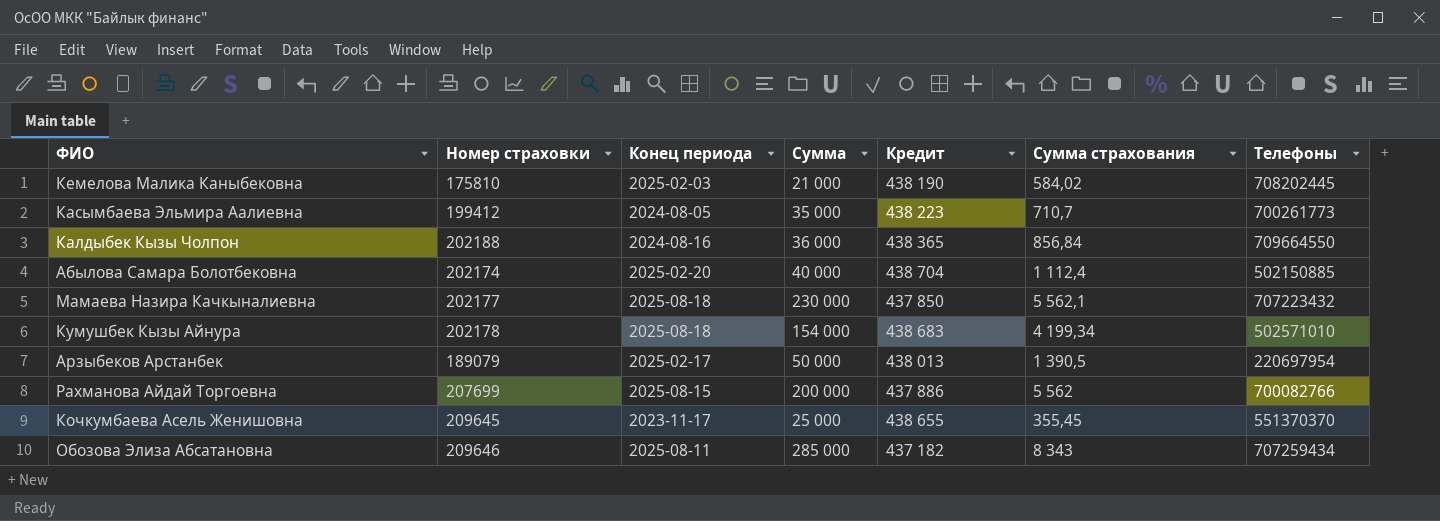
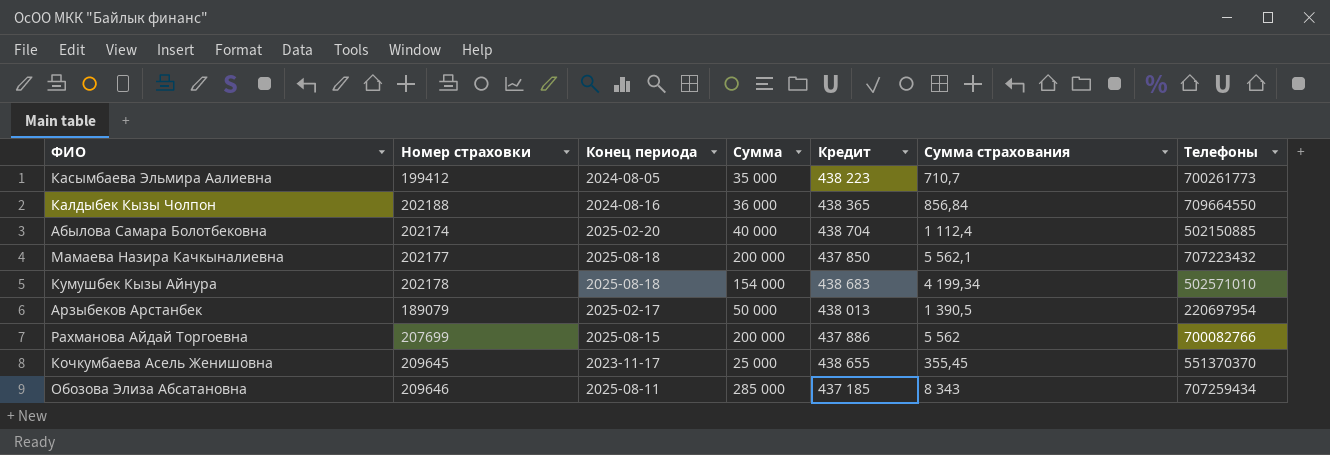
row Кемелова Малика Каныбековна: 175810 | 2025-02-03 | 21 000 | 438 190 | 584,02 | 708202445 -> none
Мамаева Назира Качкыналиевна | Сумма: 230 000 -> 200 000
Обозова Элиза Абсатановна | Кредит: 437 182 -> 437 185

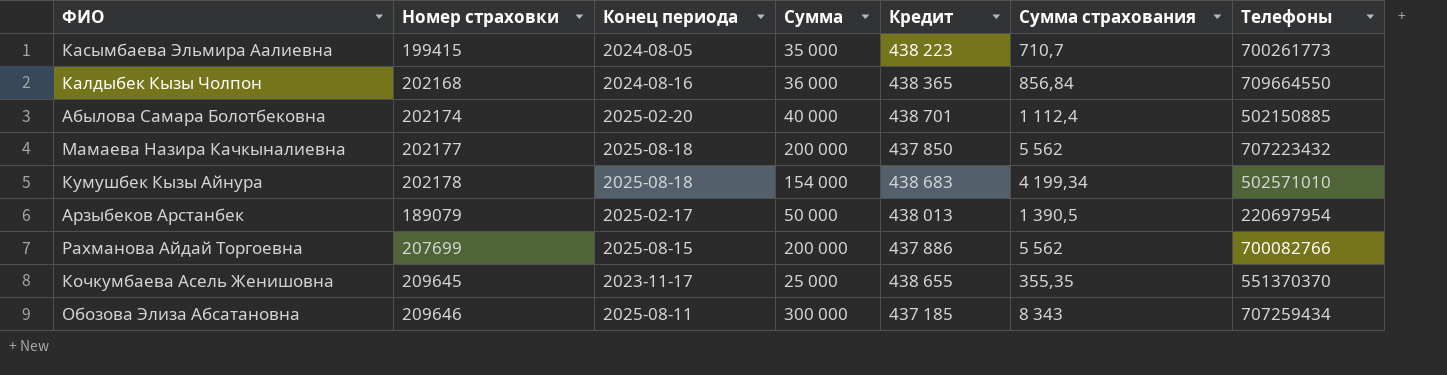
Касымбаева Эльмира Аалиевна | Номер страховки: 199412 -> 199415
Калдыбек Кызы Чолпон | Номер страховки: 202188 -> 202168
Абылова Самара Болотбековна | Кредит: 438 704 -> 438 701
Мамаева Назира Качкыналиевна | Сумма страхования: 5 562,1 -> 5 562
Кочкумбаева Асель Женишовна | Сумма страхования: 355,45 -> 355,35
Обозова Элиза Абсатановна | Сумма: 285 000 -> 300 000

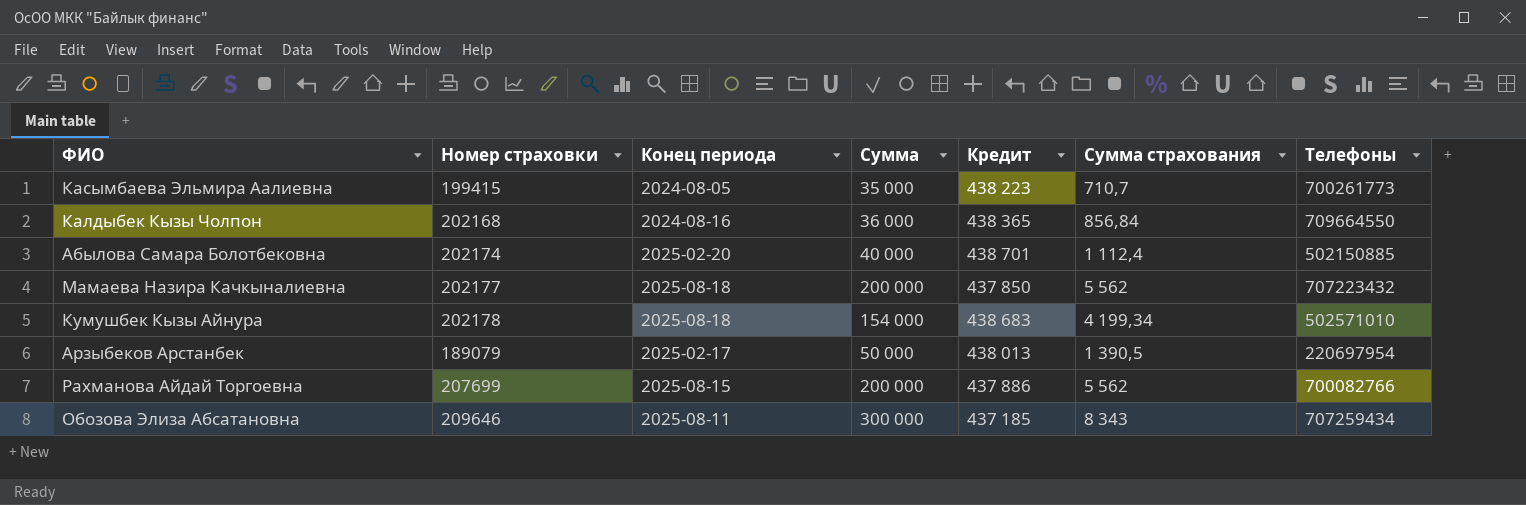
row Кочкумбаева Асель Женишовна: 209645 | 2023-11-17 | 25 000 | 438 655 | 355,35 | 551370370 -> none

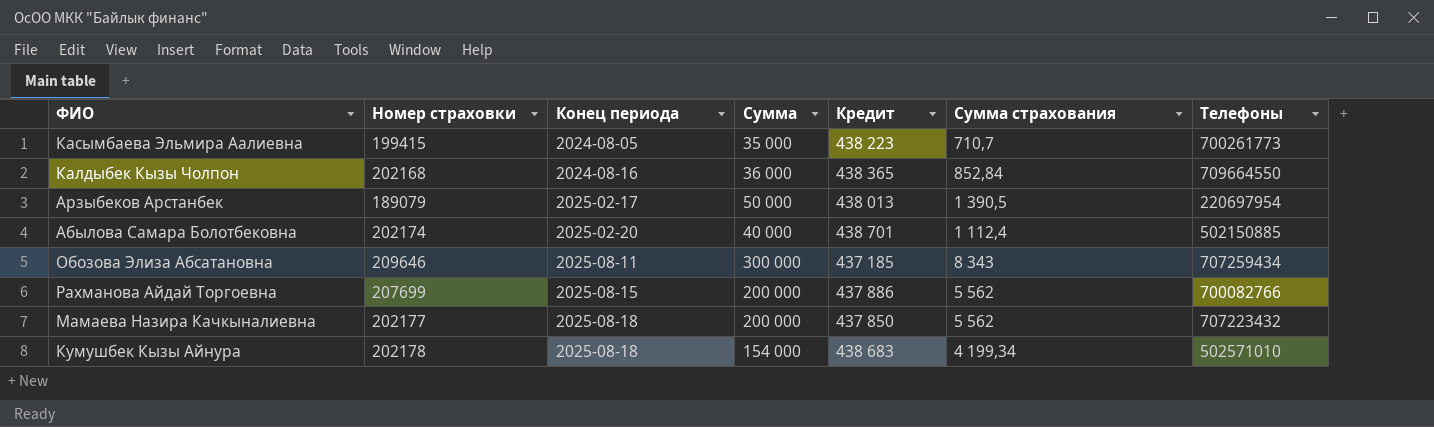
row order: none -> Конец периода ascending
Калдыбек Кызы Чолпон | Сумма страхования: 856,84 -> 852,84

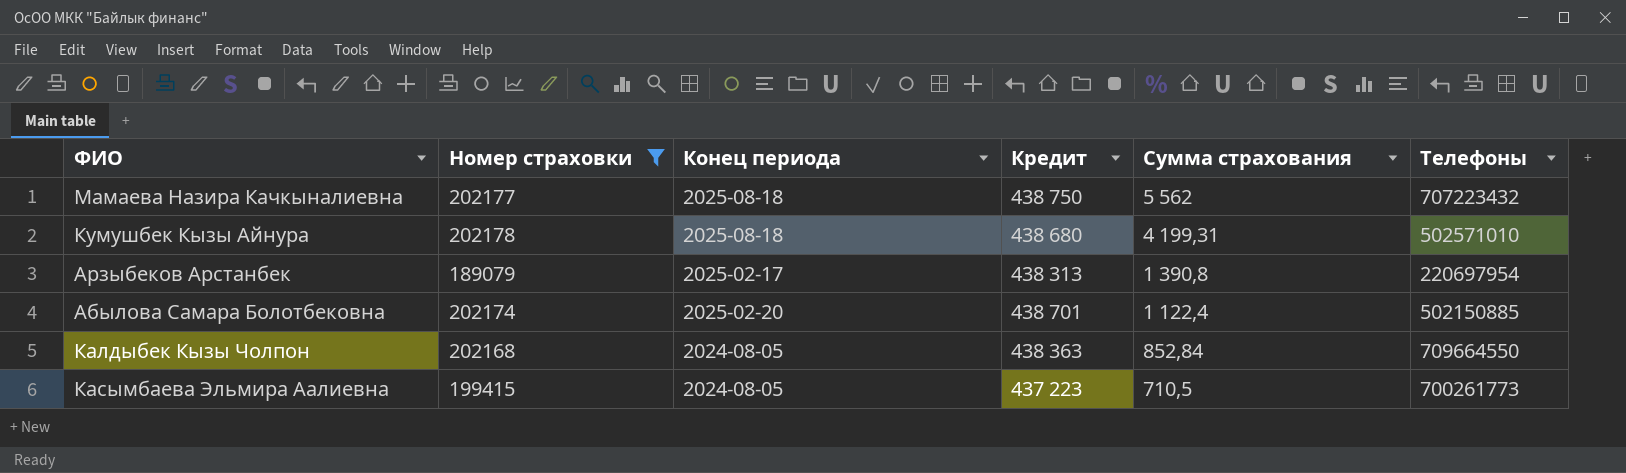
filter: none -> Номер страховки <= 202178
row order: Конец периода ascending -> Сумма страхования descending
column Сумма | position: 4 -> none
Мамаева Назира Качкыналиевна | Кредит: 437 850 -> 438 750
Кумушбек Кызы Айнура | Кредит: 438 683 -> 438 680
Кумушбек Кызы Айнура | Сумма страхования: 4 199,34 -> 4 199,31
Арзыбеков Арстанбек | Кредит: 438 013 -> 438 313
Арзыбеков Арстанбек | Сумма страхования: 1 390,5 -> 1 390,8
Абылова Самара Болотбековна | Сумма страхования: 1 112,4 -> 1 122,4
Калдыбек Кызы Чолпон | Конец периода: 2024-08-16 -> 2024-08-05
Калдыбек Кызы Чолпон | Кредит: 438 365 -> 438 363
Касымбаева Эльмира Аалиевна | Кредит: 438 223 -> 437 223
Касымбаева Эльмира Аалиевна | Сумма страхования: 710,7 -> 710,5

